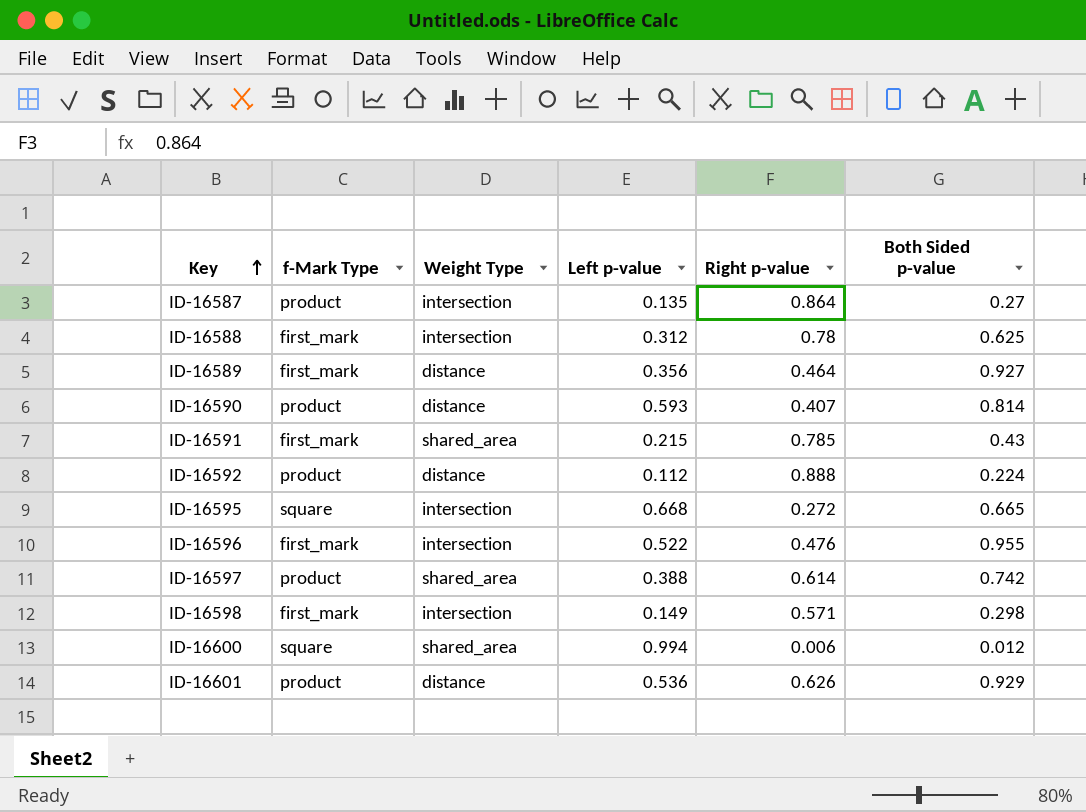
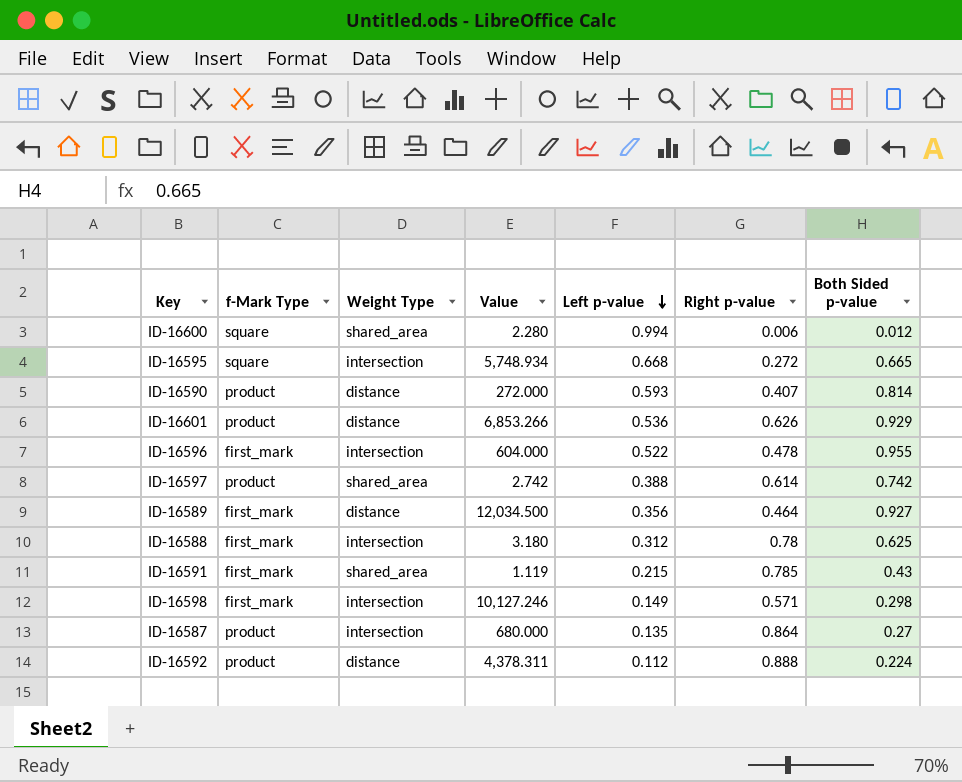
row order: Key ascending -> Left p-value descending
column Value | position: none -> 4
ID-16596 | Right p-value: 0.476 -> 0.478

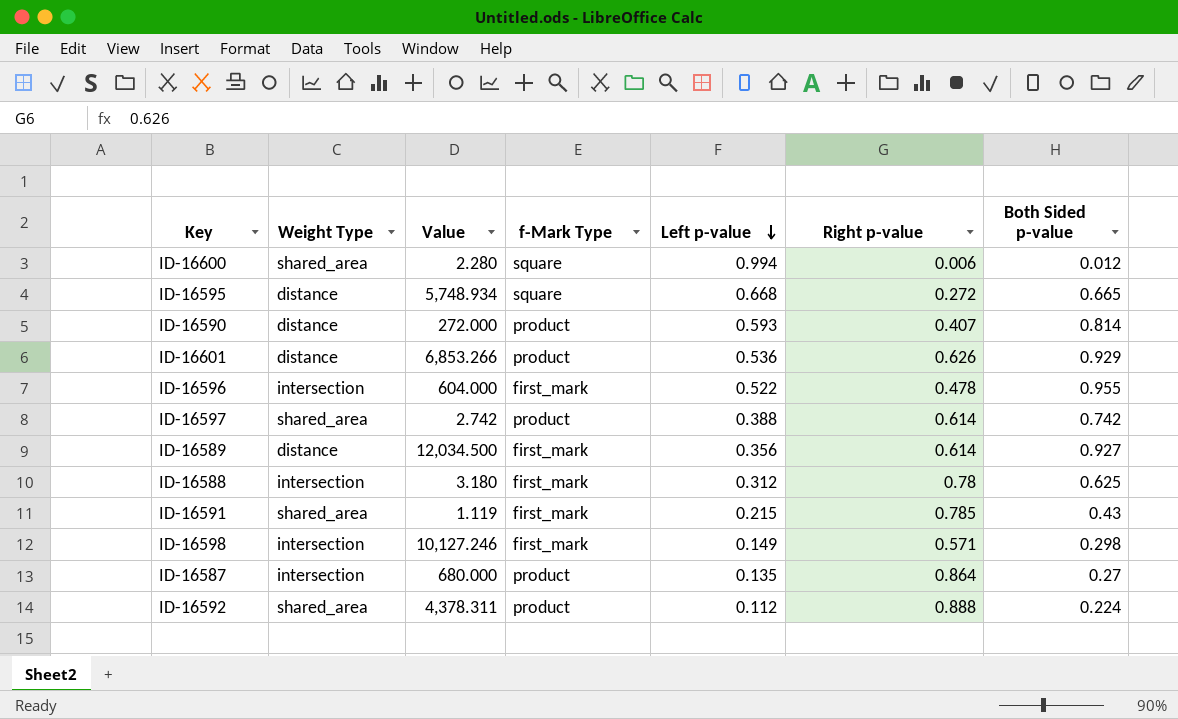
column f-Mark Type | position: 2 -> 4
ID-16595 | Weight Type: intersection -> distance
ID-16589 | Right p-value: 0.464 -> 0.614
ID-16592 | Weight Type: distance -> shared_area

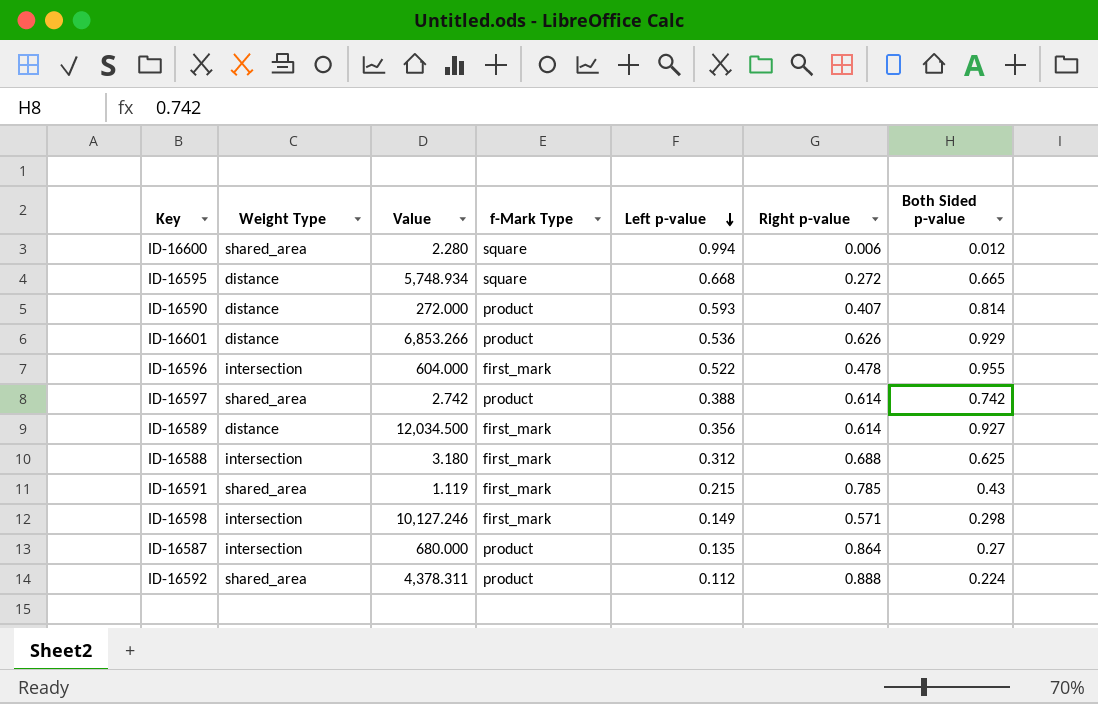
ID-16588 | Right p-value: 0.78 -> 0.688

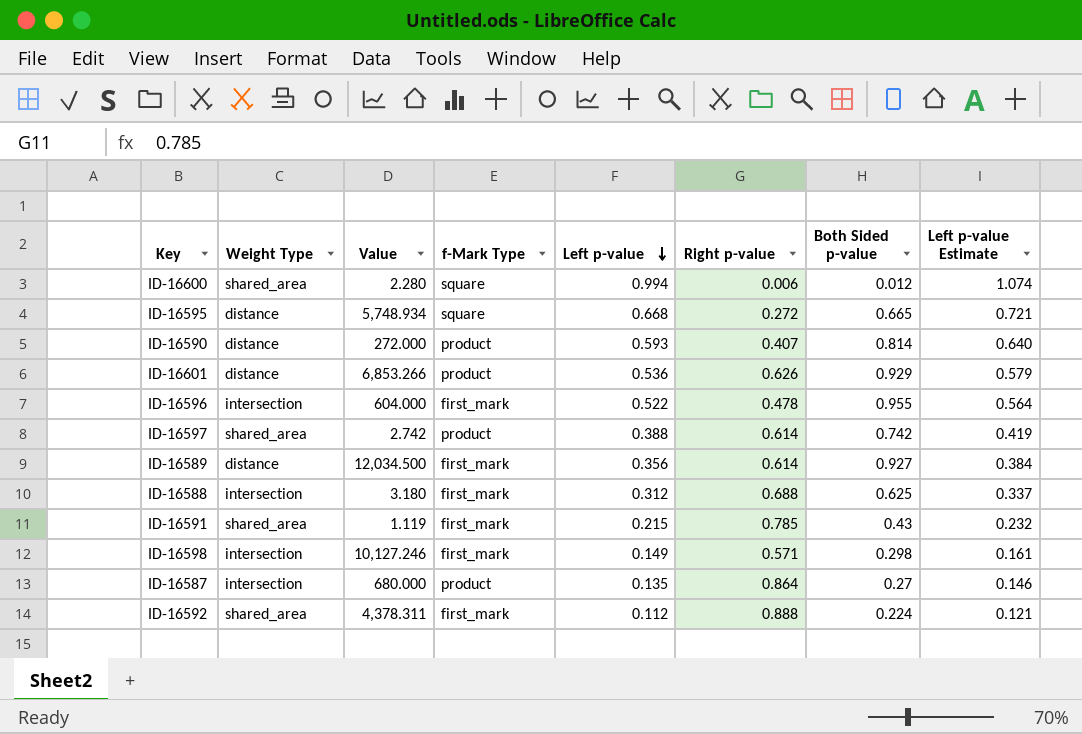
column Left p-value Estimate | formula: none -> [Left p-value] * 1.08
ID-16592 | f-Mark Type: product -> first_mark

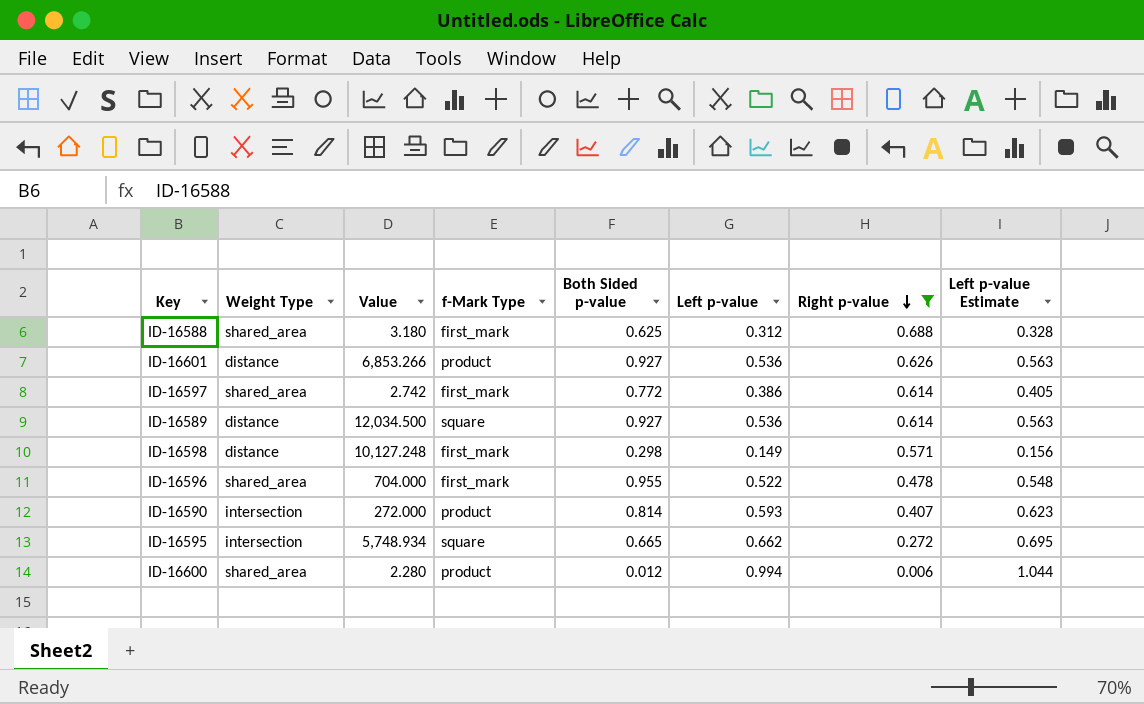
filter: none -> Right p-value <= 0.688
row order: Left p-value descending -> Right p-value descending
column Both Sided p-value | position: 7 -> 5
column Left p-value Estimate | formula: [Left p-value] * 1.08 -> [Left p-value] * 1.05
ID-16588 | Weight Type: intersection -> shared_area
ID-16601 | Both Sided p-value: 0.929 -> 0.927
ID-16597 | f-Mark Type: product -> first_mark
ID-16597 | Both Sided p-value: 0.742 -> 0.772
ID-16597 | Left p-value: 0.388 -> 0.386
ID-16589 | f-Mark Type: first_mark -> square
ID-16589 | Left p-value: 0.356 -> 0.536
ID-16598 | Weight Type: intersection -> distance
ID-16598 | Value: 10,127.246 -> 10,127.248
ID-16596 | Weight Type: intersection -> shared_area
ID-16596 | Value: 604.000 -> 704.000
ID-16590 | Weight Type: distance -> intersection
ID-16595 | Weight Type: distance -> intersection
ID-16595 | Left p-value: 0.668 -> 0.662
ID-16600 | f-Mark Type: square -> product

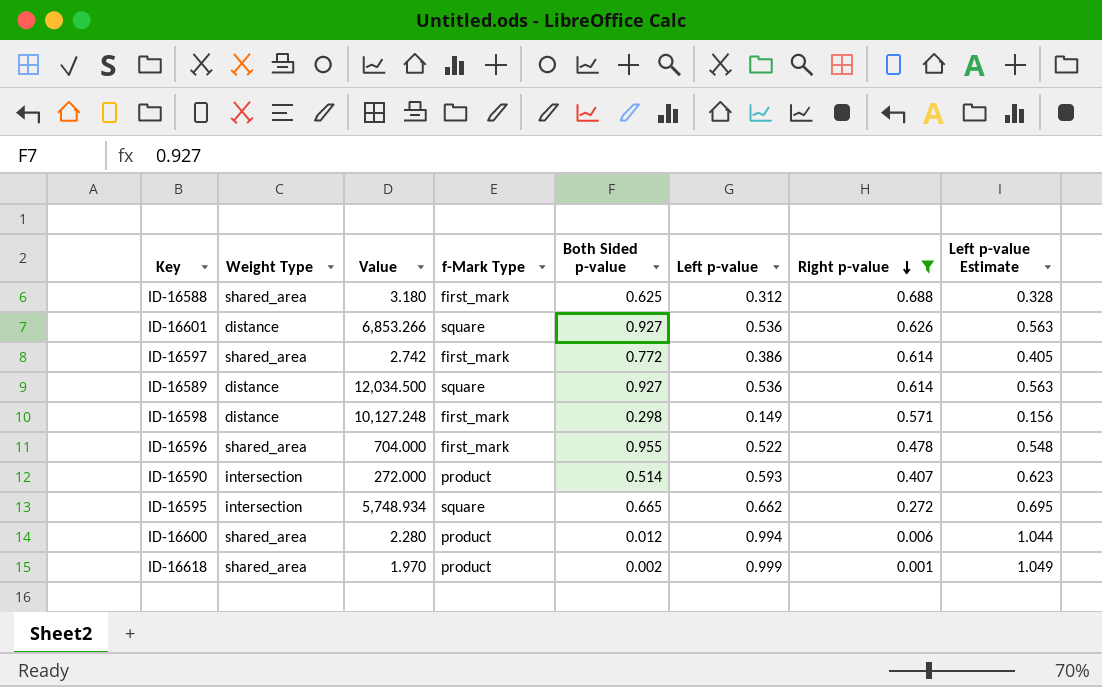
ID-16601 | f-Mark Type: product -> square
ID-16590 | Both Sided p-value: 0.814 -> 0.514
row ID-16618: none -> shared_area | 1.970 | product | 0.002 | 0.999 | 0.001 | 1.049

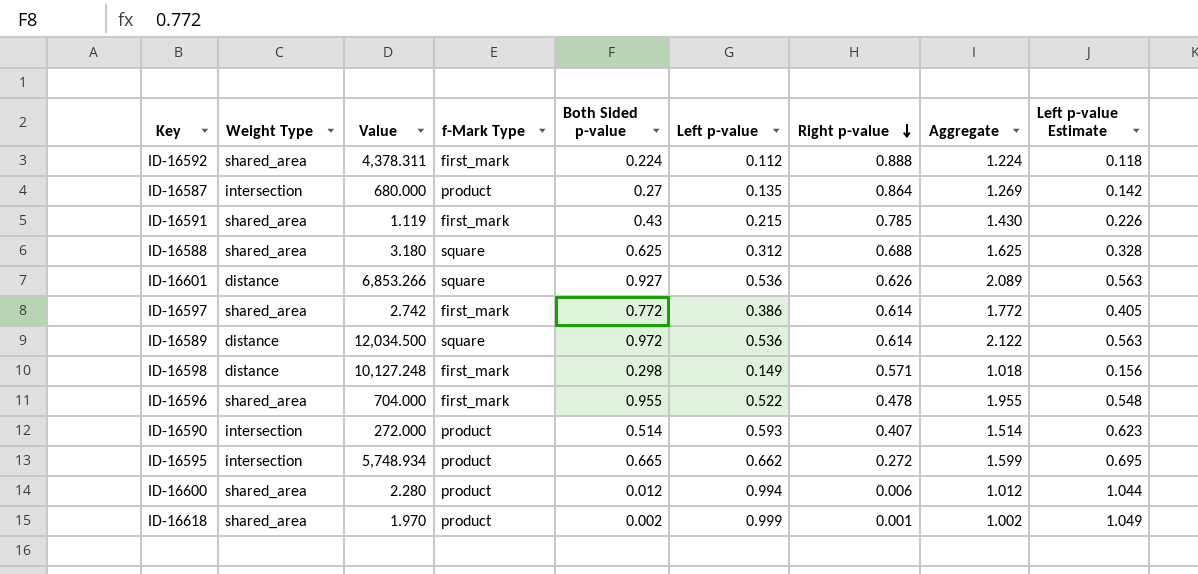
filter: Right p-value <= 0.688 -> none
column Aggregate | formula: none -> [Both Sided p-value] + [Left p-value] + [Right p-value]
ID-16588 | f-Mark Type: first_mark -> square
ID-16589 | Both Sided p-value: 0.927 -> 0.972
ID-16595 | f-Mark Type: square -> product

